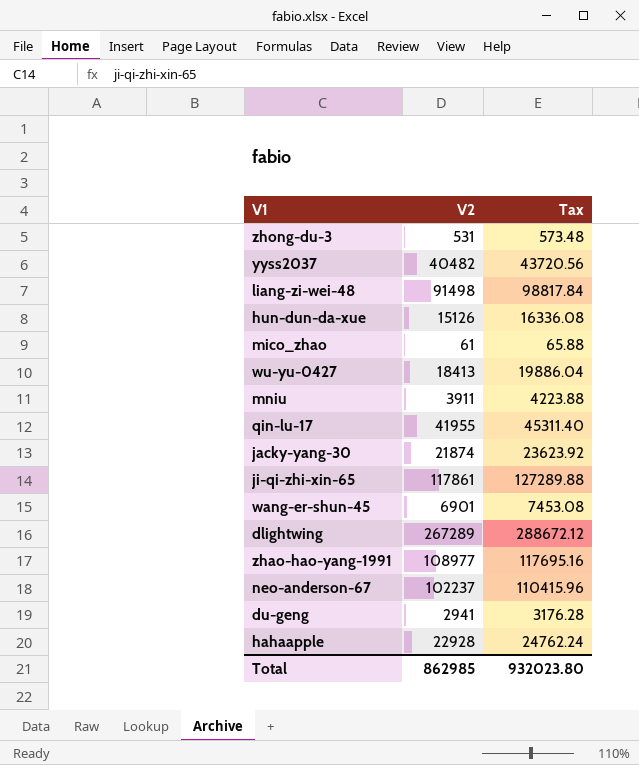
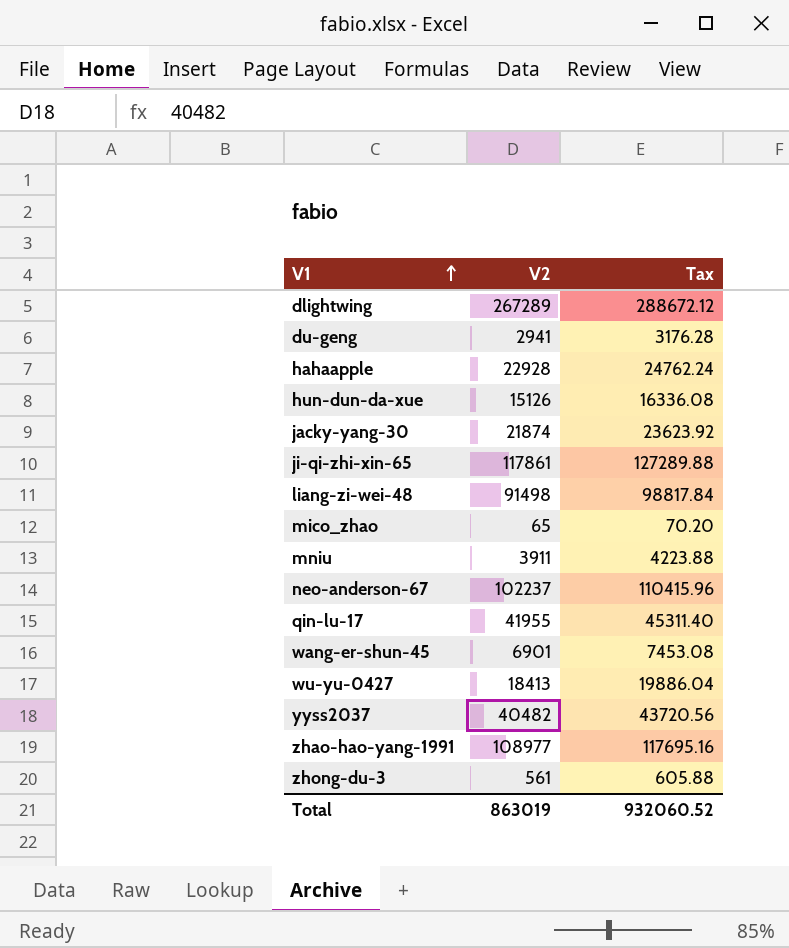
row order: none -> V1 ascending
mico_zhao | V2: 61 -> 65
mico_zhao | Tax: 65.88 -> 70.20
zhong-du-3 | V2: 531 -> 561
zhong-du-3 | Tax: 573.48 -> 605.88
Total | V2: 862985 -> 863019
Total | Tax: 932023.80 -> 932060.52

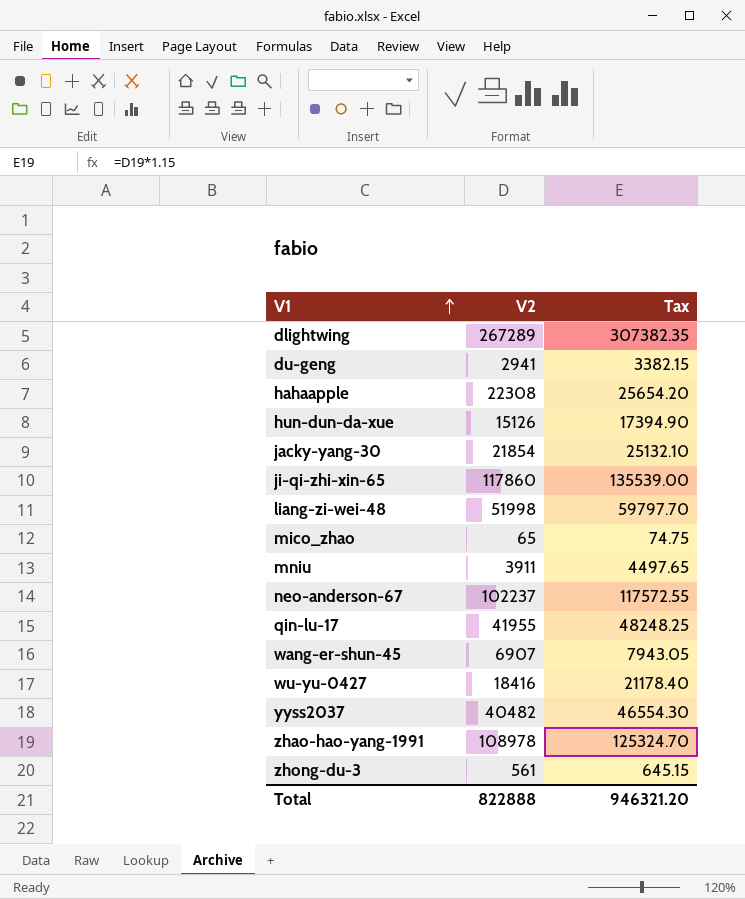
column Tax | formula: [V2] * 1.08 -> [V2] * 1.15
hahaapple | V2: 22928 -> 22308
jacky-yang-30 | V2: 21874 -> 21854
ji-qi-zhi-xin-65 | V2: 117861 -> 117860
liang-zi-wei-48 | V2: 91498 -> 51998
wang-er-shun-45 | V2: 6901 -> 6907
wu-yu-0427 | V2: 18413 -> 18416
zhao-hao-yang-1991 | V2: 108977 -> 108978
Total | V2: 863019 -> 822888
Total | Tax: 932060.52 -> 946321.20

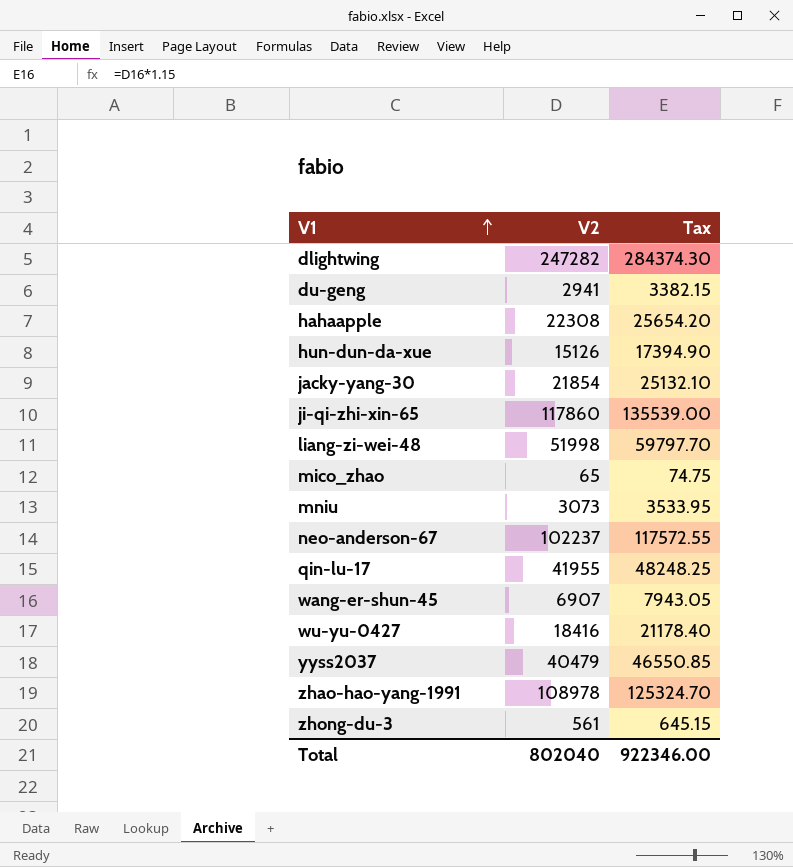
dlightwing | V2: 267289 -> 247282
dlightwing | Tax: 307382.35 -> 284374.30
mniu | V2: 3911 -> 3073
mniu | Tax: 4497.65 -> 3533.95
yyss2037 | V2: 40482 -> 40479
yyss2037 | Tax: 46554.30 -> 46550.85
Total | V2: 822888 -> 802040
Total | Tax: 946321.20 -> 922346.00

